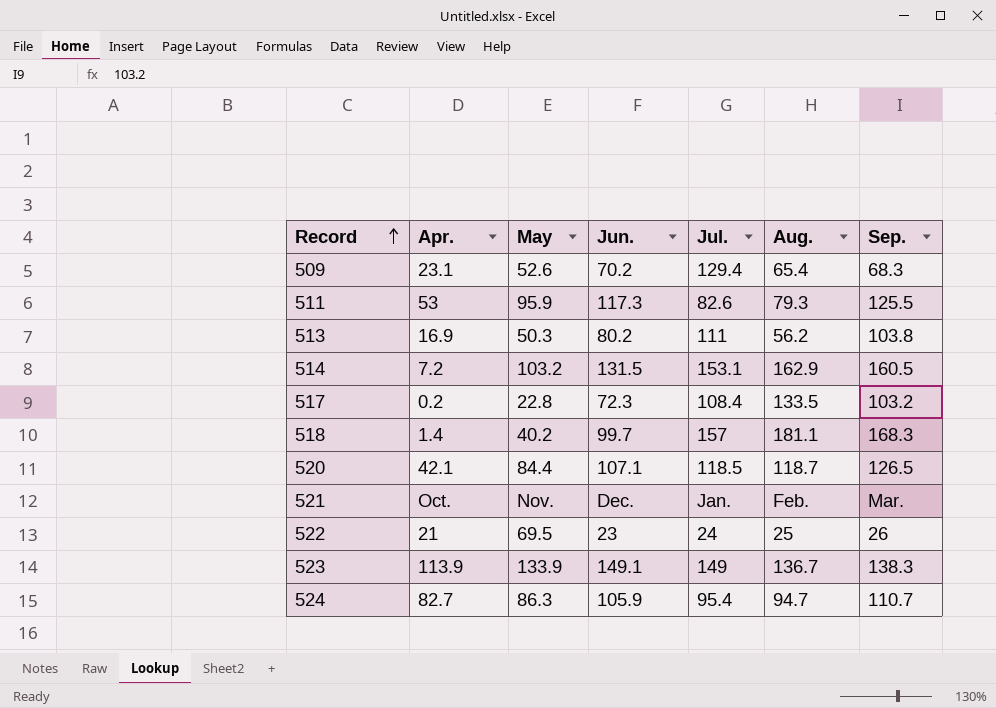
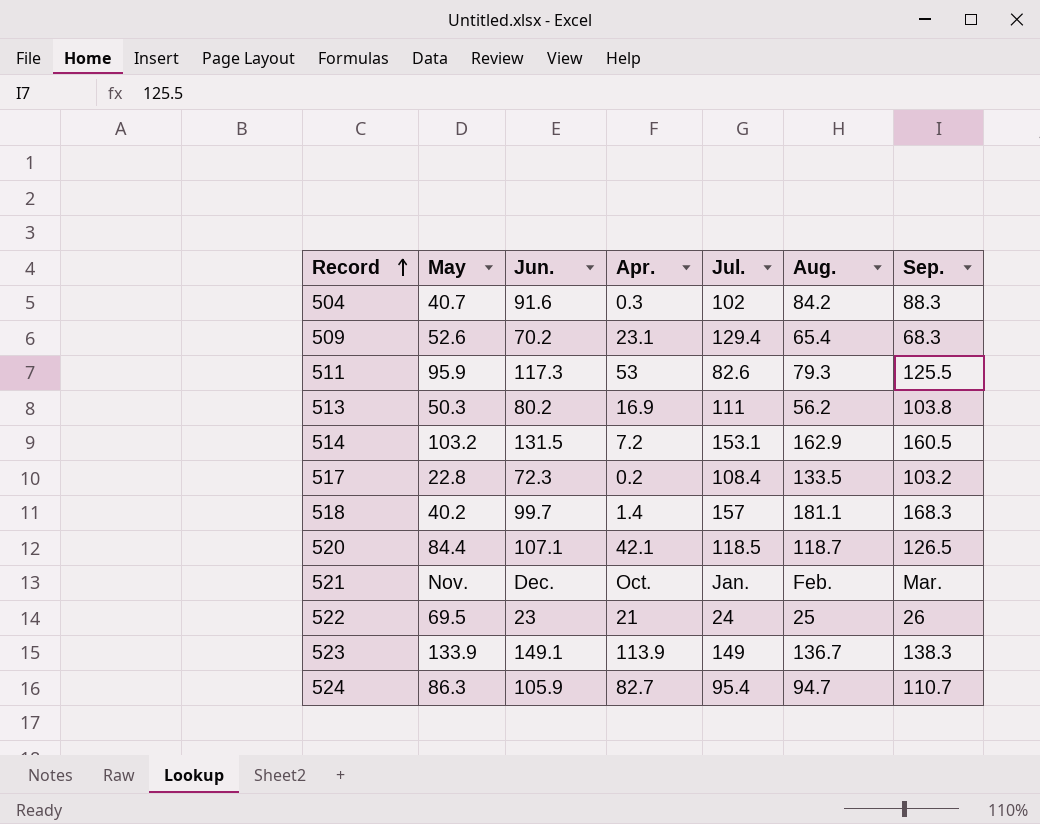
column Apr. | position: 2 -> 4
row 504: none -> 40.7 | 91.6 | 0.3 | 102 | 84.2 | 88.3

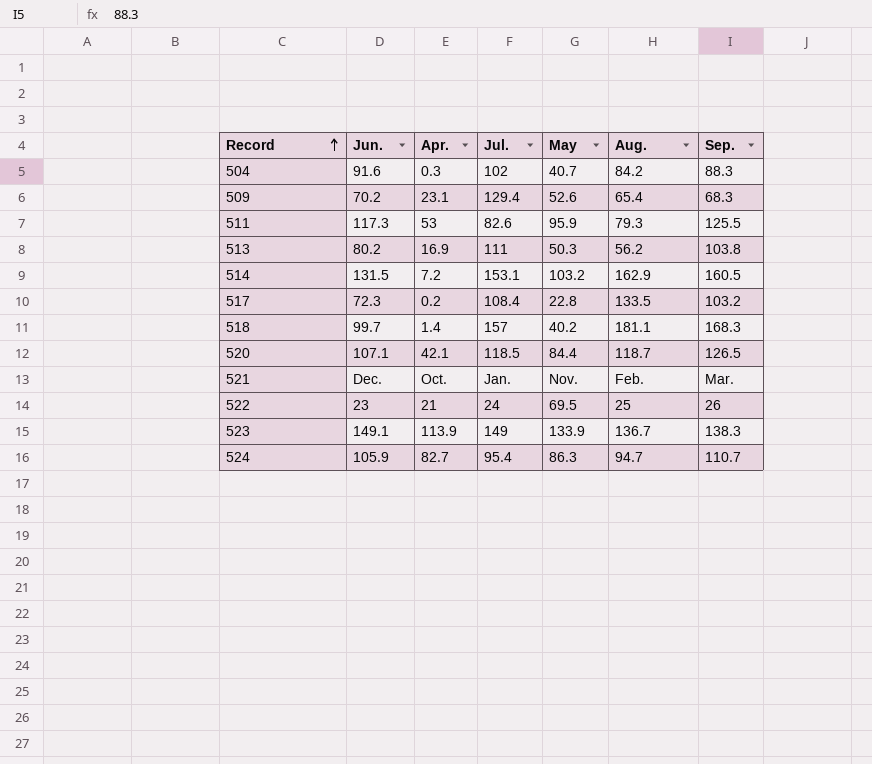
column May | position: 2 -> 5

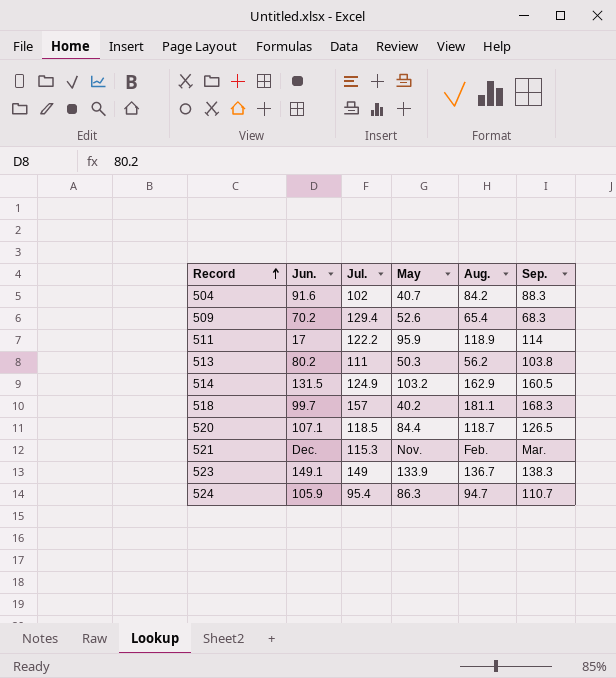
column Apr. | position: 3 -> none
row 517: 72.3 | 0.2 | 108.4 | 22.8 | 133.5 | 103.2 -> none
row 522: 23 | 21 | 24 | 69.5 | 25 | 26 -> none
511 | Jun.: 117.3 -> 17
511 | Jul.: 82.6 -> 122.2
511 | Aug.: 79.3 -> 118.9
511 | Sep.: 125.5 -> 114
514 | Jul.: 153.1 -> 124.9
521 | Jul.: Jan. -> 115.3

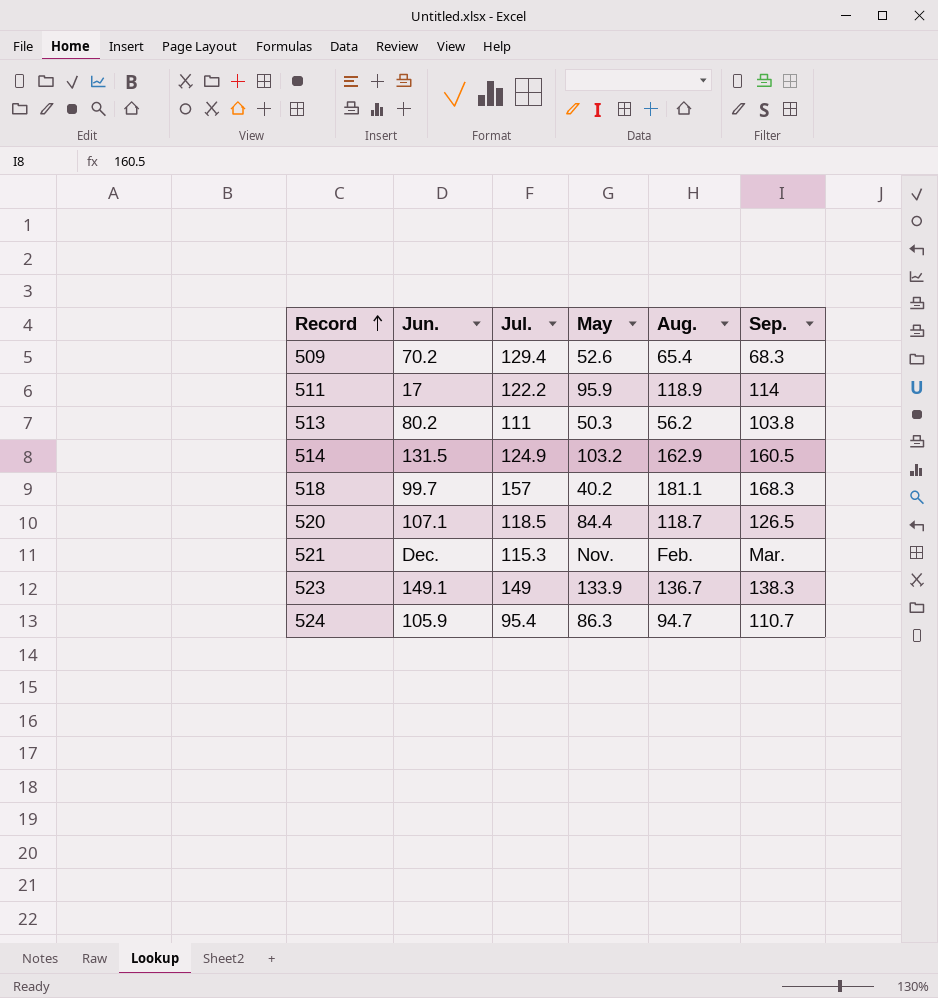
row 504: 91.6 | 102 | 40.7 | 84.2 | 88.3 -> none

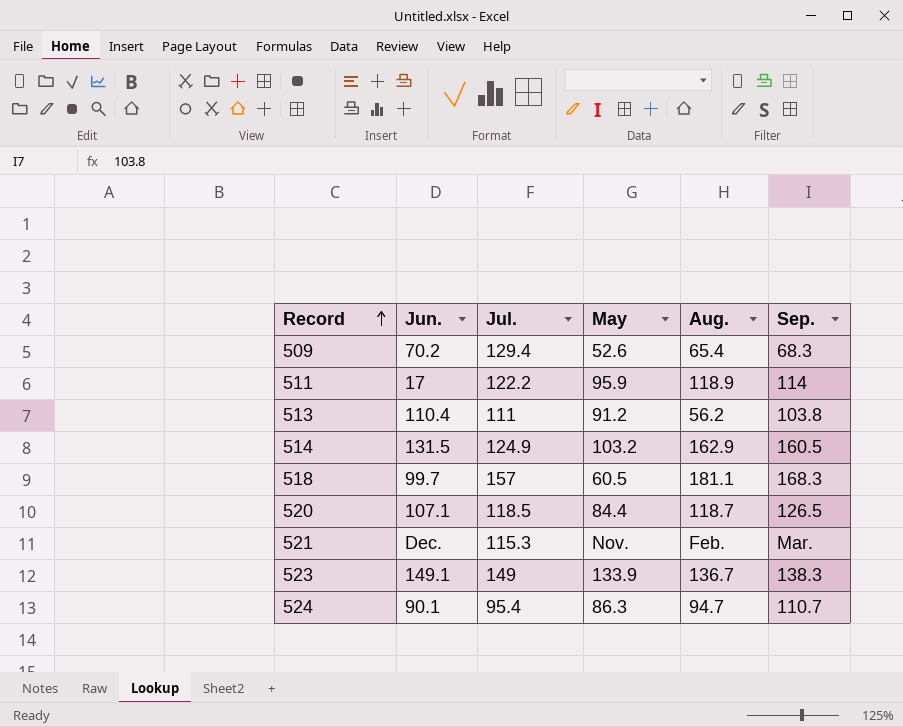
513 | Jun.: 80.2 -> 110.4
513 | May: 50.3 -> 91.2
518 | May: 40.2 -> 60.5
524 | Jun.: 105.9 -> 90.1

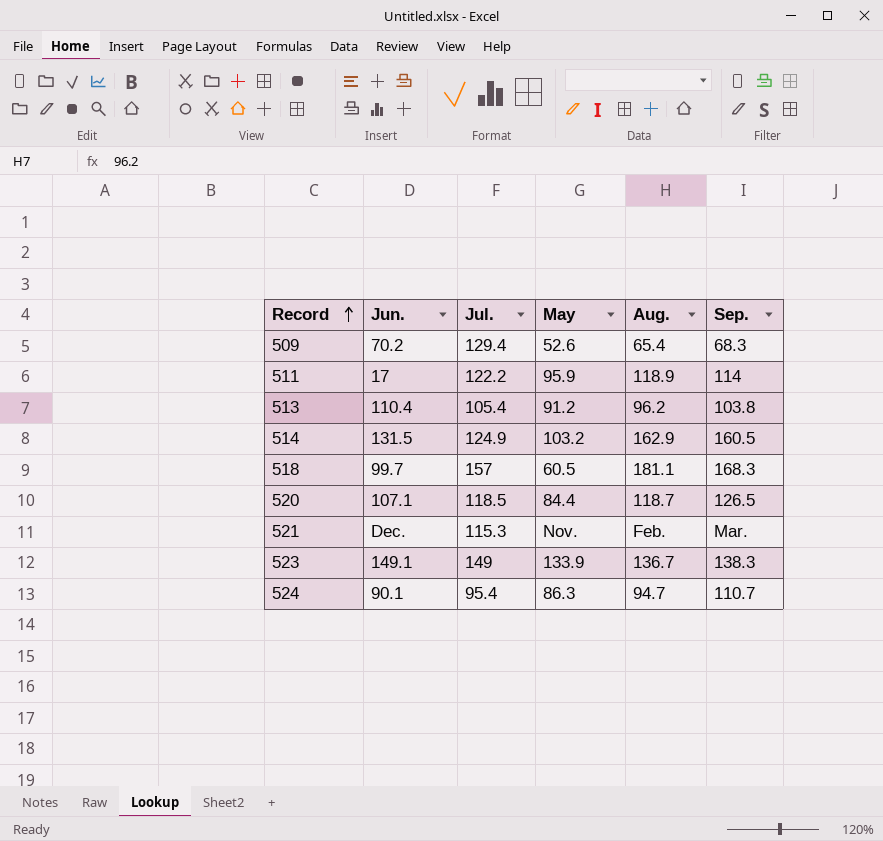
513 | Jul.: 111 -> 105.4
513 | Aug.: 56.2 -> 96.2

